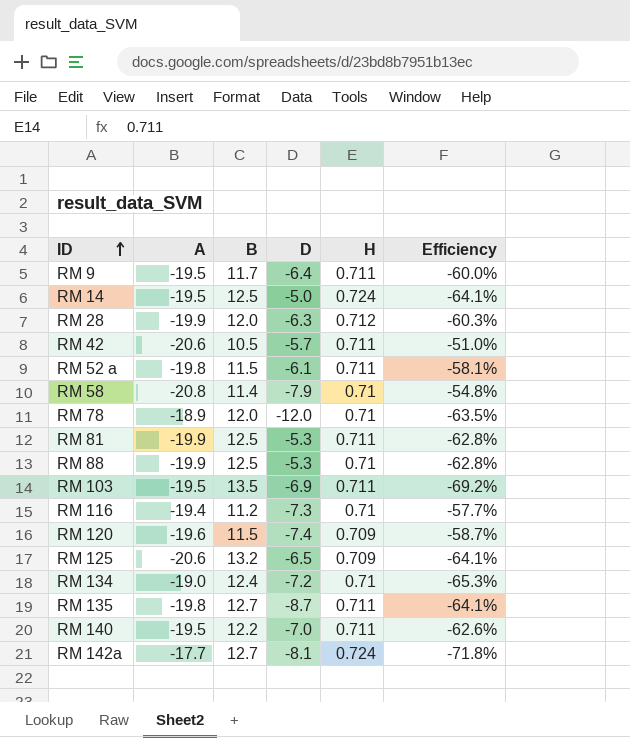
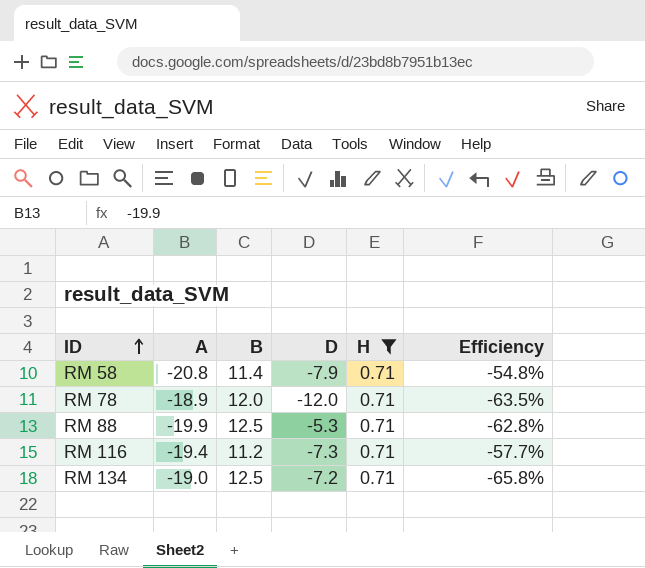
filter: none -> H = 0.71
RM 134 | B: 12.4 -> 12.5
RM 134 | Efficiency: -65.3% -> -65.8%

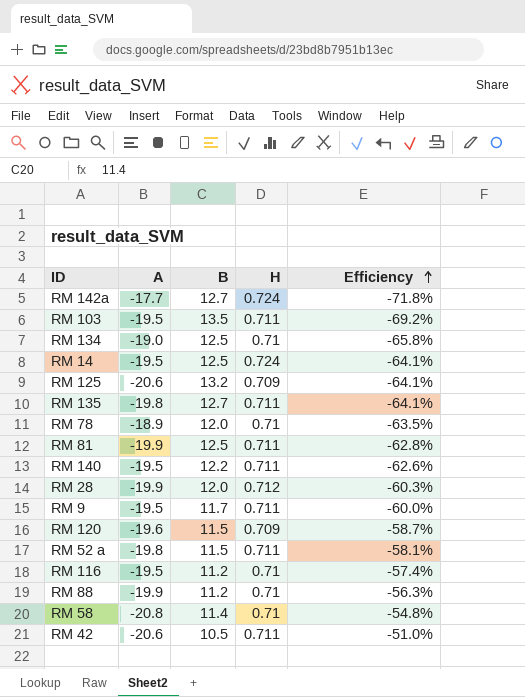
filter: H = 0.71 -> none
row order: ID ascending -> Efficiency ascending
column D | position: 4 -> none
RM 116 | A: -19.4 -> -19.5
RM 116 | Efficiency: -57.7% -> -57.4%
RM 88 | B: 12.5 -> 11.2
RM 88 | Efficiency: -62.8% -> -56.3%

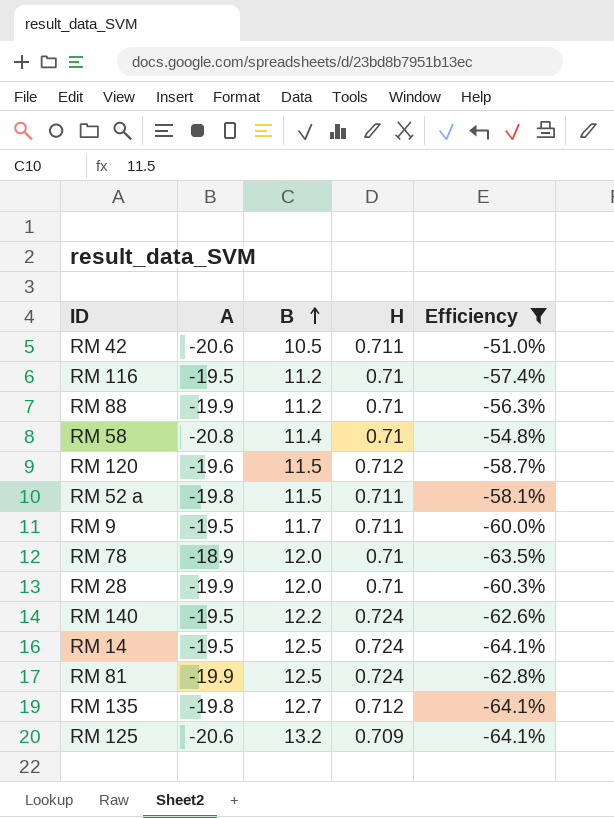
filter: none -> Efficiency >= -64.1%
row order: Efficiency ascending -> B ascending
RM 120 | H: 0.709 -> 0.712
RM 28 | H: 0.712 -> 0.71
RM 140 | H: 0.711 -> 0.724
RM 81 | H: 0.711 -> 0.724
RM 135 | H: 0.711 -> 0.712

